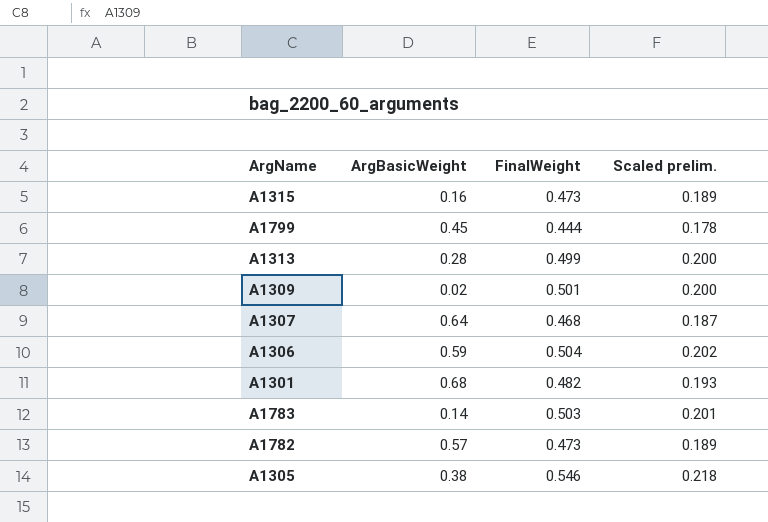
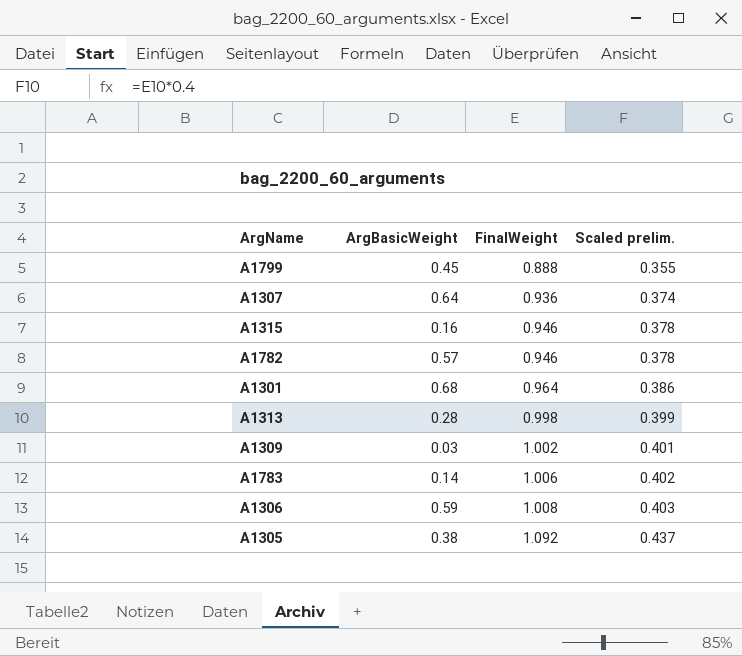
row order: none -> FinalWeight ascending
A1799 | FinalWeight: 0.444 -> 0.888
A1799 | Scaled prelim.: 0.178 -> 0.355
A1307 | FinalWeight: 0.468 -> 0.936
A1307 | Scaled prelim.: 0.187 -> 0.374
A1315 | FinalWeight: 0.473 -> 0.946
A1315 | Scaled prelim.: 0.189 -> 0.378
A1782 | FinalWeight: 0.473 -> 0.946
A1782 | Scaled prelim.: 0.189 -> 0.378
A1301 | FinalWeight: 0.482 -> 0.964
A1301 | Scaled prelim.: 0.193 -> 0.386
A1313 | FinalWeight: 0.499 -> 0.998
A1313 | Scaled prelim.: 0.200 -> 0.399
A1309 | ArgBasicWeight: 0.02 -> 0.03
A1309 | FinalWeight: 0.501 -> 1.002
A1309 | Scaled prelim.: 0.200 -> 0.401
A1783 | FinalWeight: 0.503 -> 1.006
A1783 | Scaled prelim.: 0.201 -> 0.402
A1306 | FinalWeight: 0.504 -> 1.008
A1306 | Scaled prelim.: 0.202 -> 0.403
A1305 | FinalWeight: 0.546 -> 1.092
A1305 | Scaled prelim.: 0.218 -> 0.437

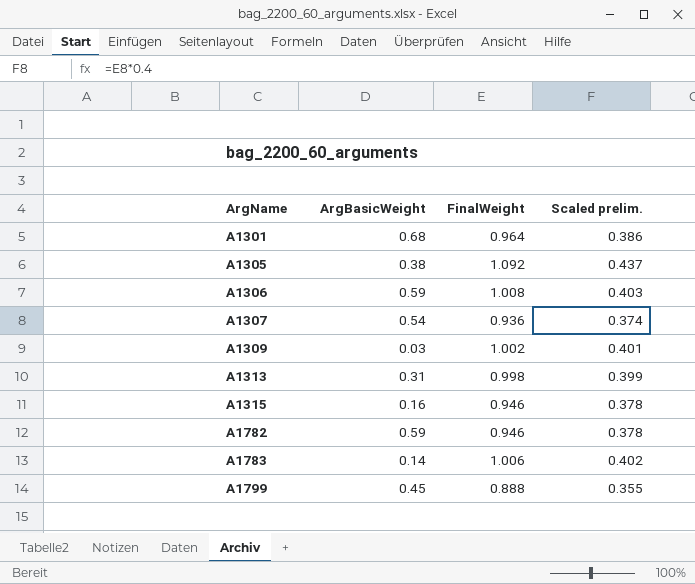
row order: FinalWeight ascending -> ArgName ascending
A1307 | ArgBasicWeight: 0.64 -> 0.54
A1313 | ArgBasicWeight: 0.28 -> 0.31
A1782 | ArgBasicWeight: 0.57 -> 0.59

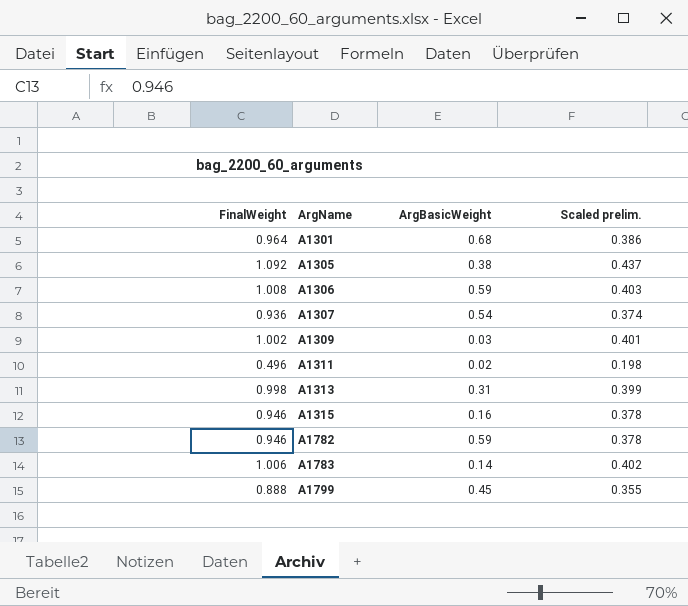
column FinalWeight | position: 3 -> 1
row A1311: none -> 0.496 | 0.02 | 0.198

